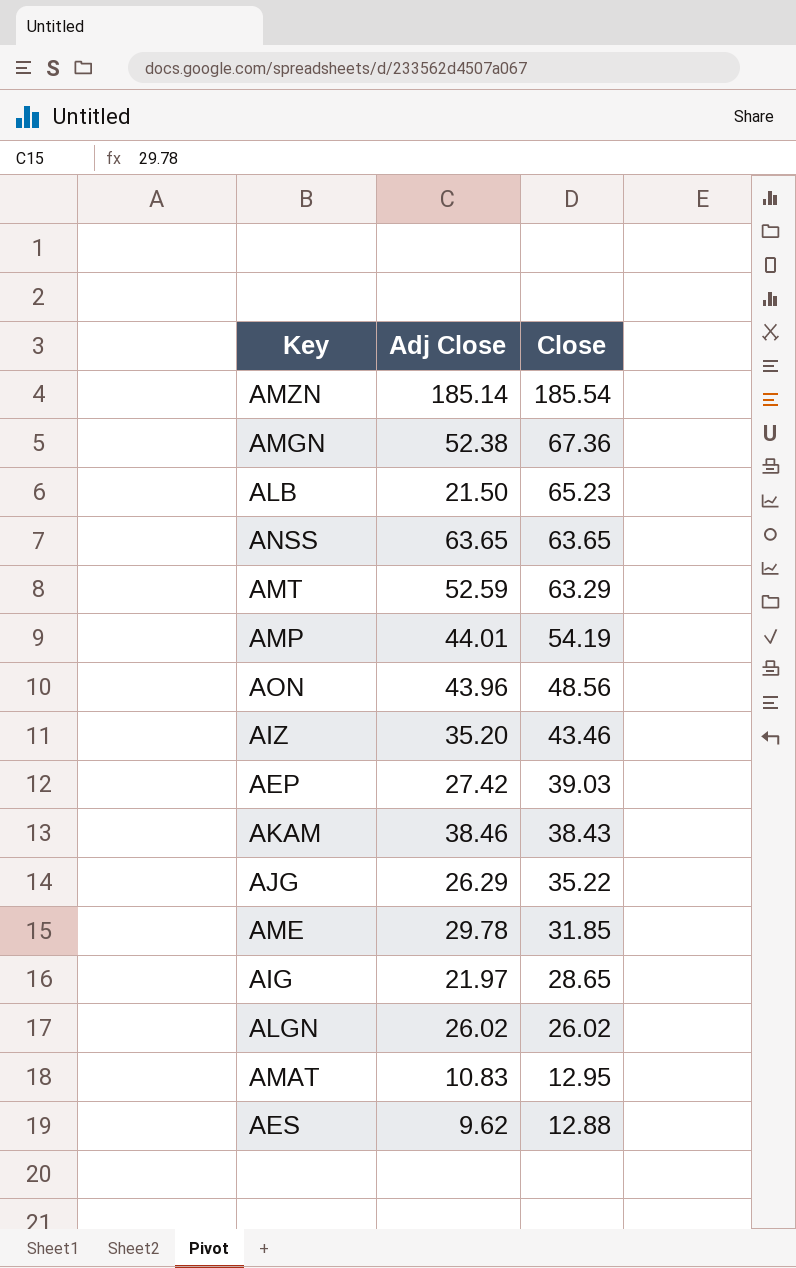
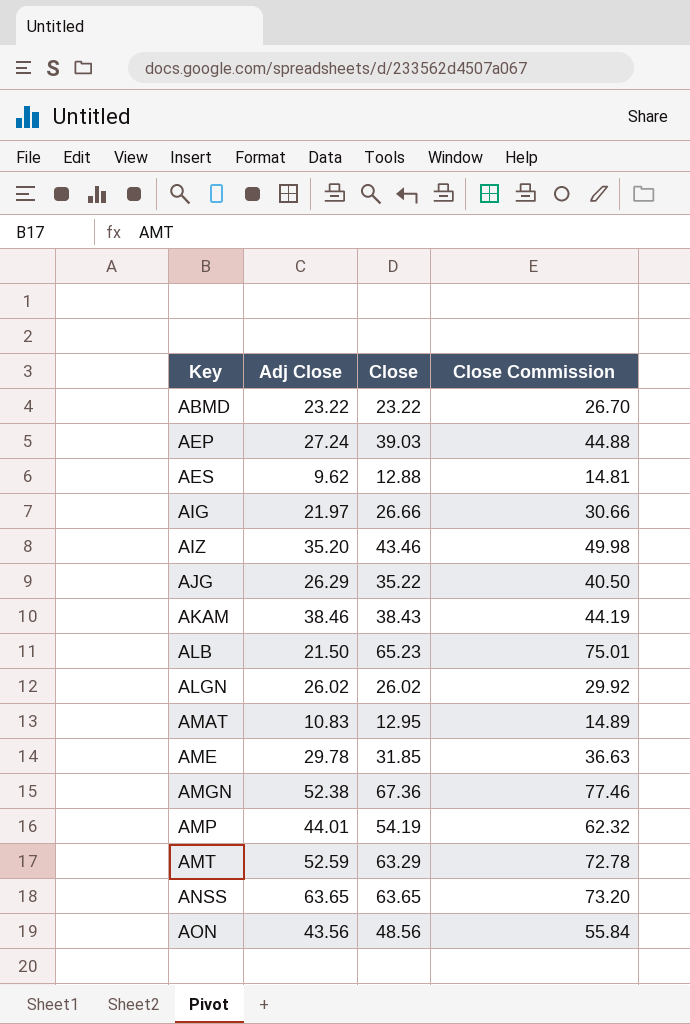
row order: Close descending -> Key ascending
column Close Commission | formula: none -> [Close] * 1.15
row AMZN: 185.14 | 185.54 -> none
row ABMD: none -> 23.22 | 23.22 | 26.70
AEP | Adj Close: 27.42 -> 27.24
AIG | Close: 28.65 -> 26.66
AON | Adj Close: 43.96 -> 43.56

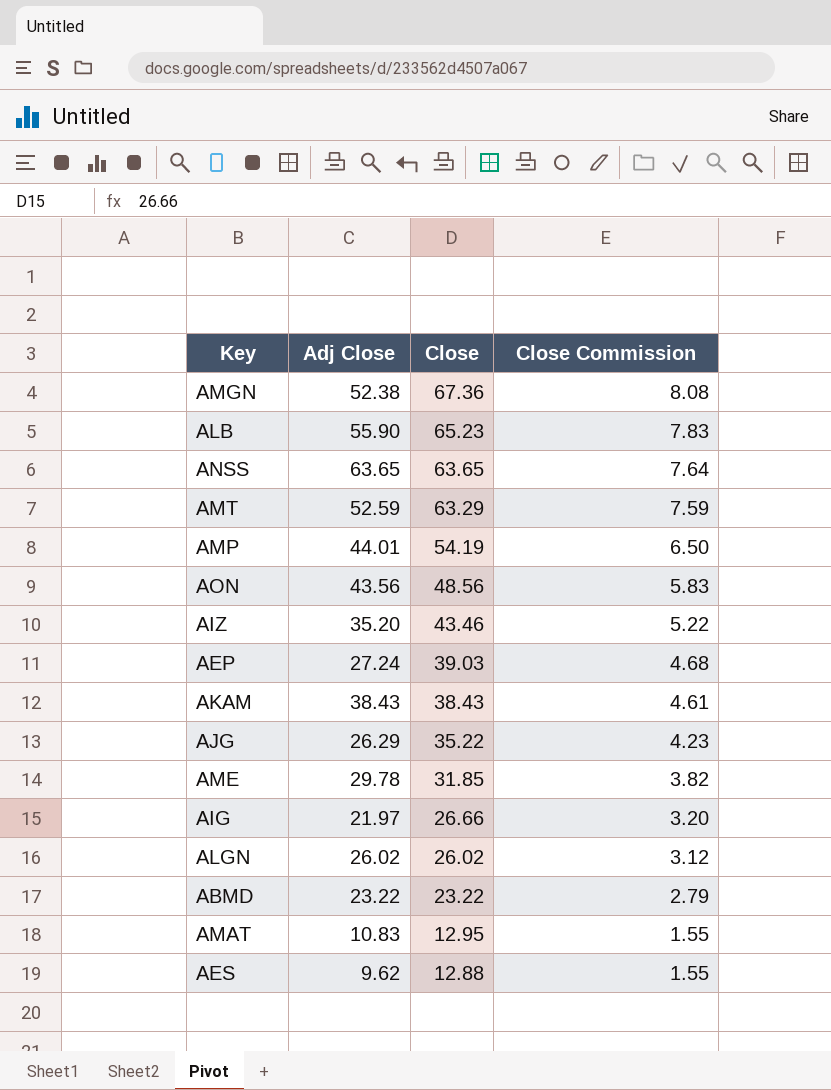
row order: Key ascending -> Close descending
column Close Commission | formula: [Close] * 1.15 -> [Close] * 0.12
ALB | Adj Close: 21.50 -> 55.90
AKAM | Adj Close: 38.46 -> 38.43

